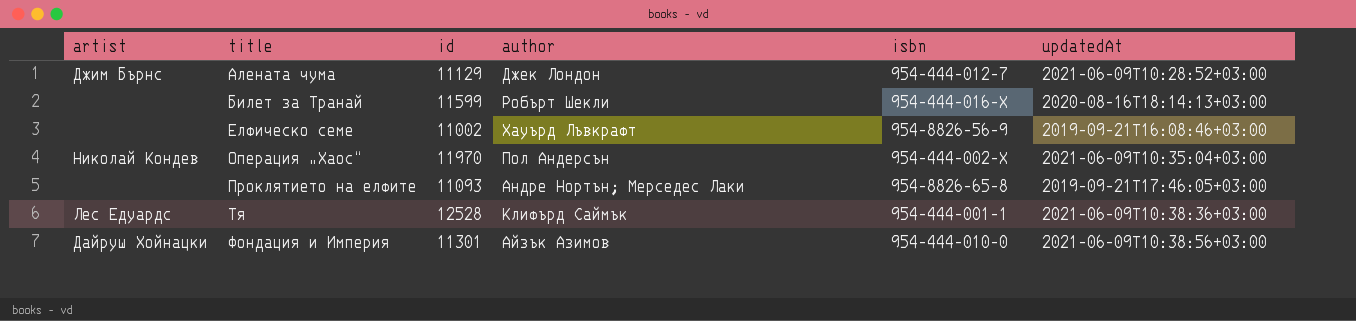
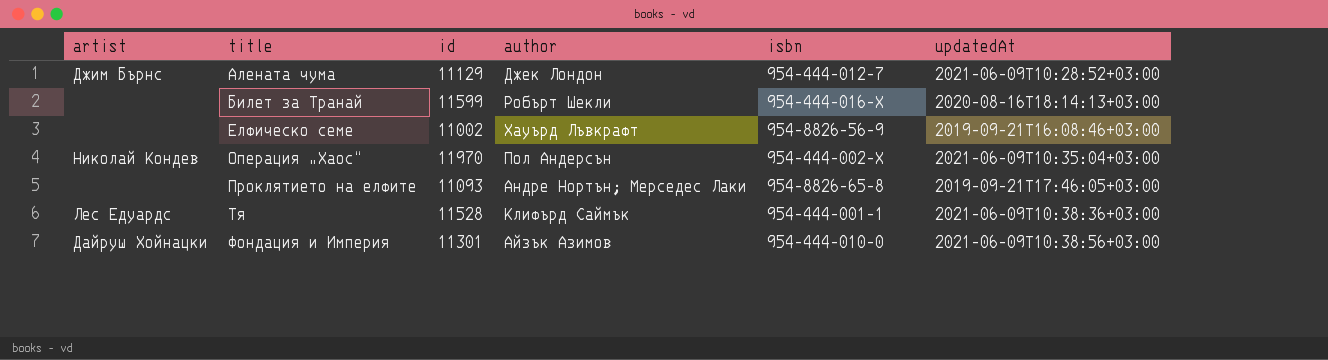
Тя | id: 12528 -> 11528

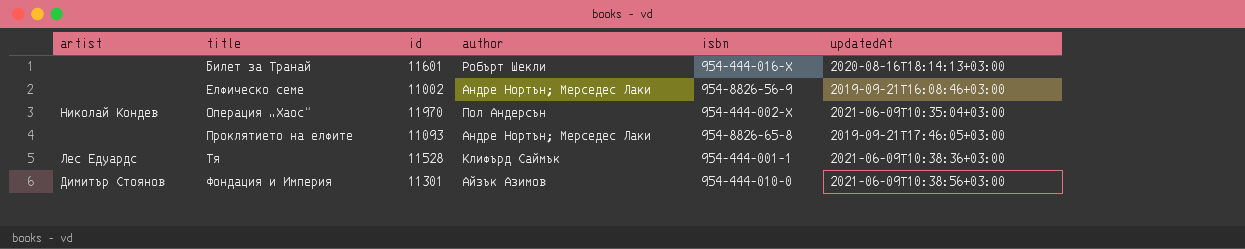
row Алената чума: Джим Бърнс | 11129 | Джек Лондон | 954-444-012-7 | 2021-06-09T10:28:52+03:00 -> none
Билет за Транай | id: 11599 -> 11601
Елфическо семе | author: Хауърд Лъвкрафт -> Андре Нортън; Мерседес Лаки
Фондация и Империя | artist: Дайруш Хойнацки -> Димитър Стоянов

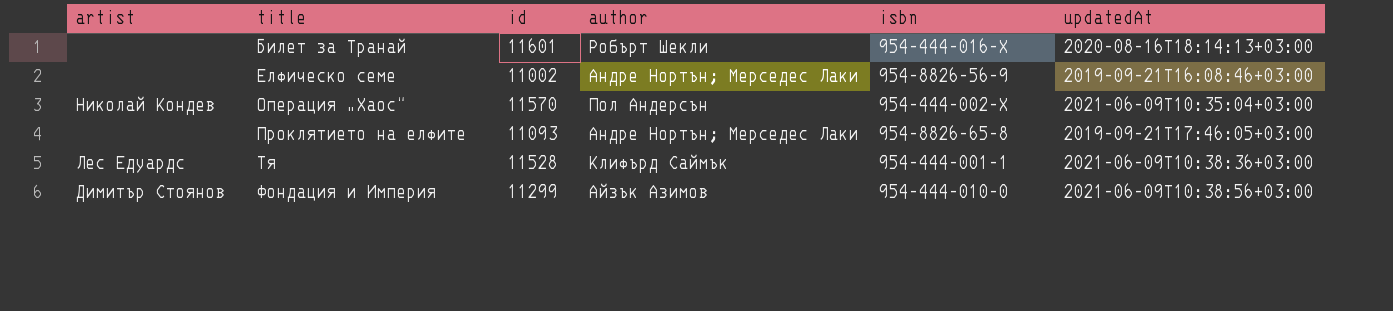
Операция „Хаос“ | id: 11970 -> 11570
Фондация и Империя | id: 11301 -> 11299

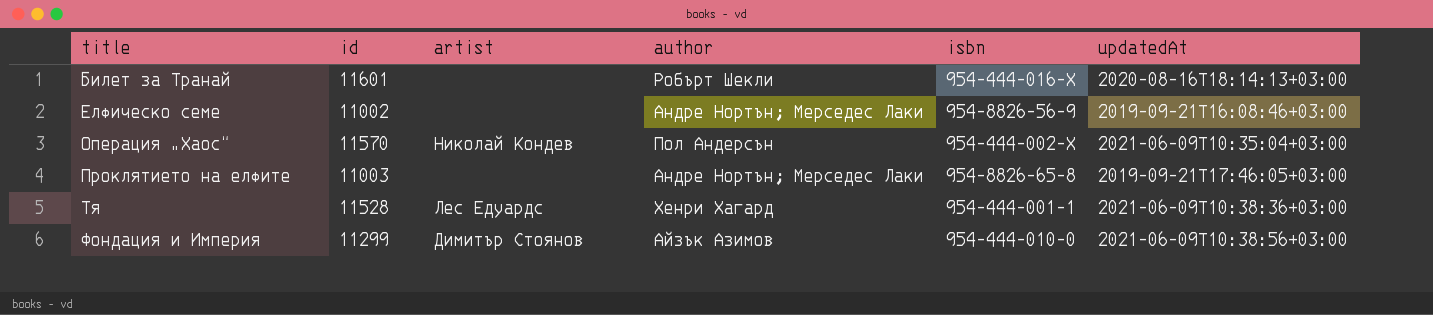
column artist | position: 1 -> 3
Проклятието на елфите | id: 11093 -> 11003
Тя | author: Клифърд Саймък -> Хенри Хагард

